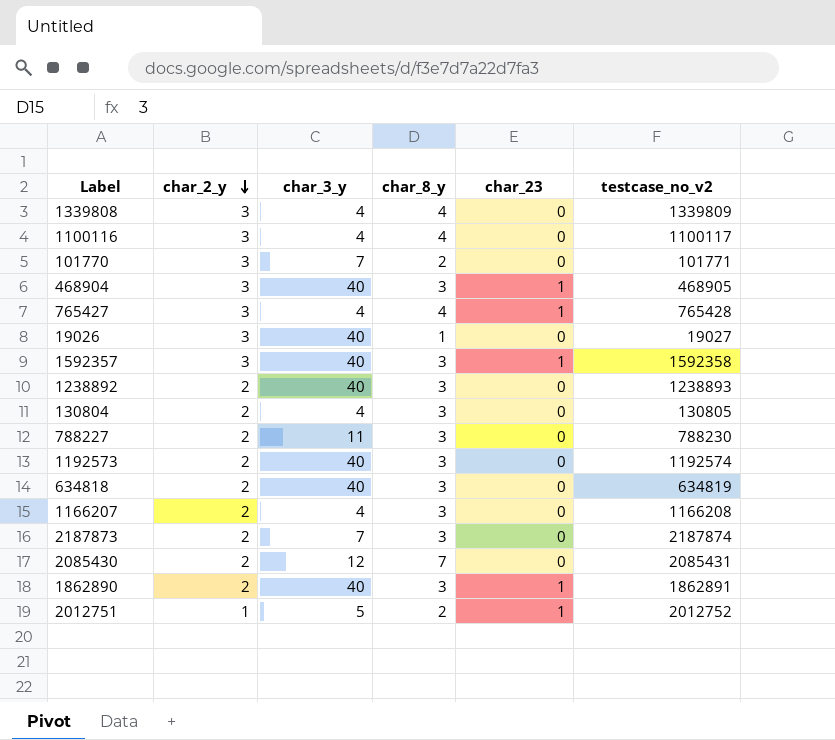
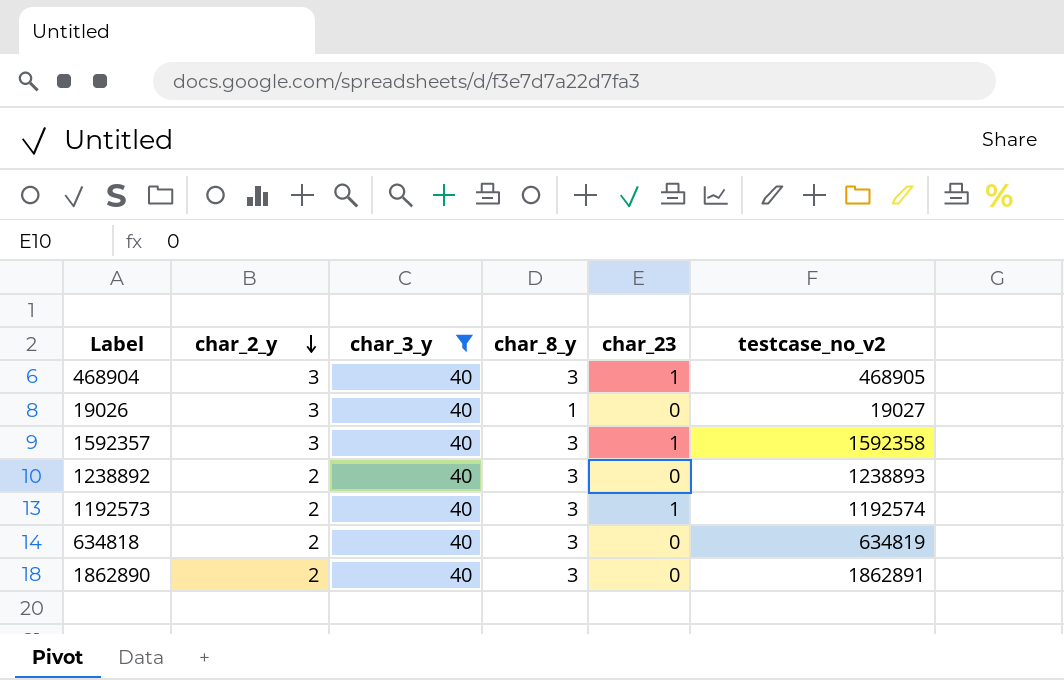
filter: none -> char_3_y = 40
1192573 | char_23: 0 -> 1
1862890 | char_23: 1 -> 0

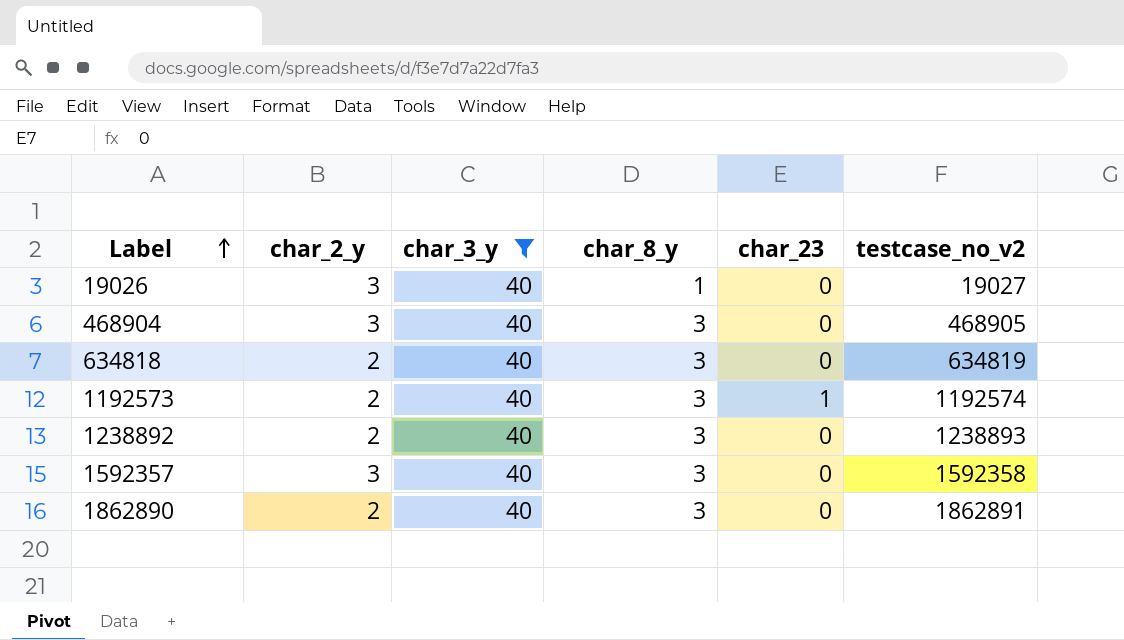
row order: char_2_y descending -> Label ascending
468904 | char_23: 1 -> 0
1592357 | char_23: 1 -> 0

